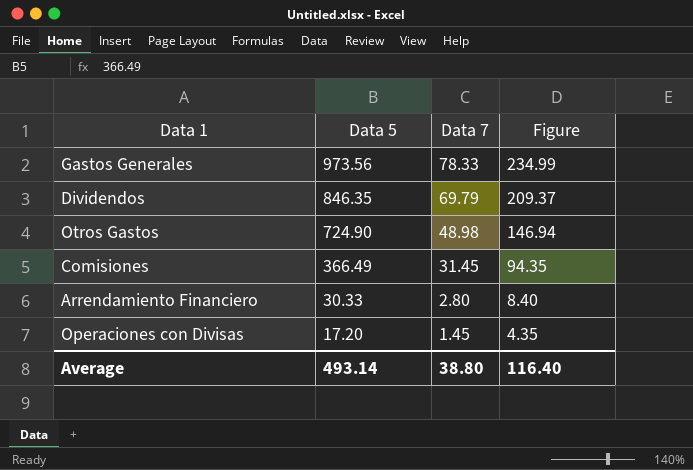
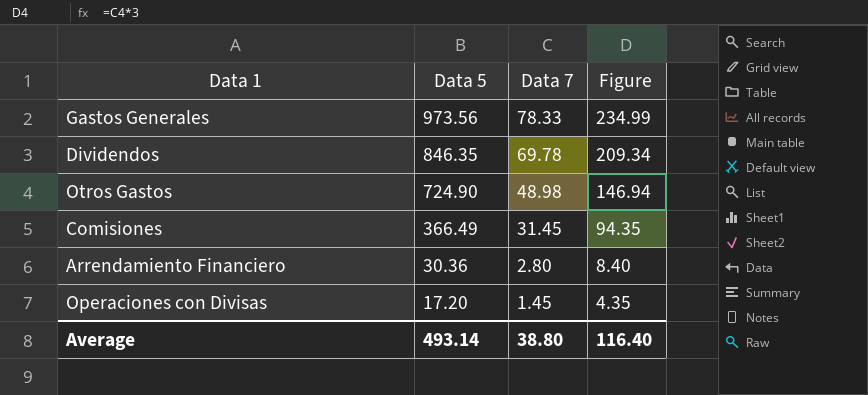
Dividendos | Data 7: 69.79 -> 69.78
Dividendos | Figure: 209.37 -> 209.34
Arrendamiento Financiero | Data 5: 30.33 -> 30.36

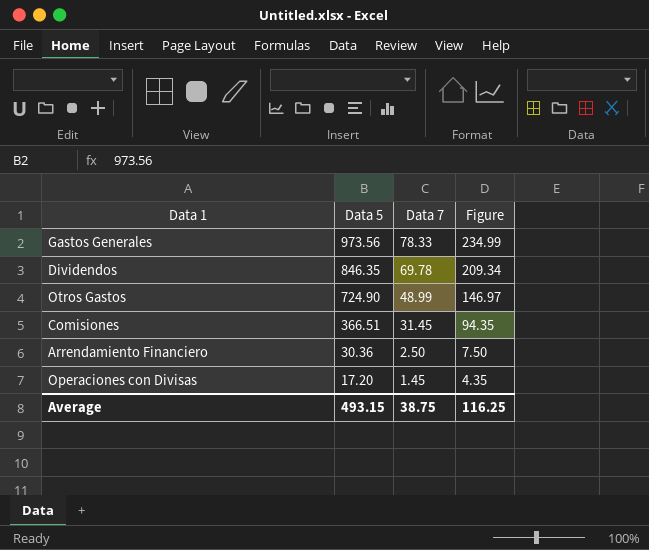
Otros Gastos | Data 7: 48.98 -> 48.99
Otros Gastos | Figure: 146.94 -> 146.97
Comisiones | Data 5: 366.49 -> 366.51
Arrendamiento Financiero | Data 7: 2.80 -> 2.50
Arrendamiento Financiero | Figure: 8.40 -> 7.50
Average | Data 5: 493.14 -> 493.15
Average | Data 7: 38.80 -> 38.75
Average | Figure: 116.40 -> 116.25

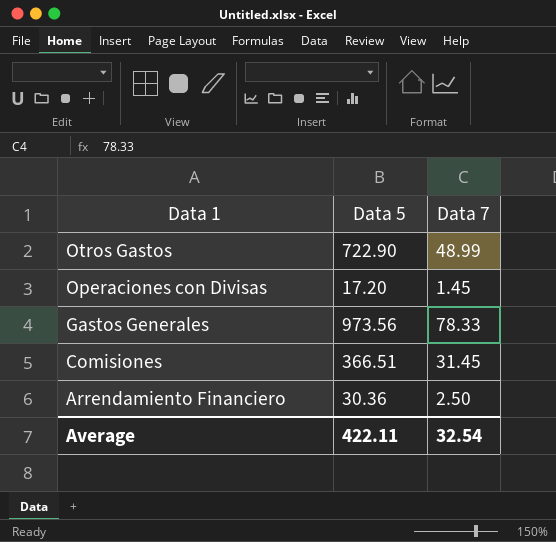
row order: Data 5 descending -> Data 1 descending
column Figure | formula: [Data 7] * 3 -> none
row Dividendos: 846.35 | 69.78 | 209.34 -> none
Otros Gastos | Data 5: 724.90 -> 722.90
Average | Data 5: 493.15 -> 422.11
Average | Data 7: 38.75 -> 32.54

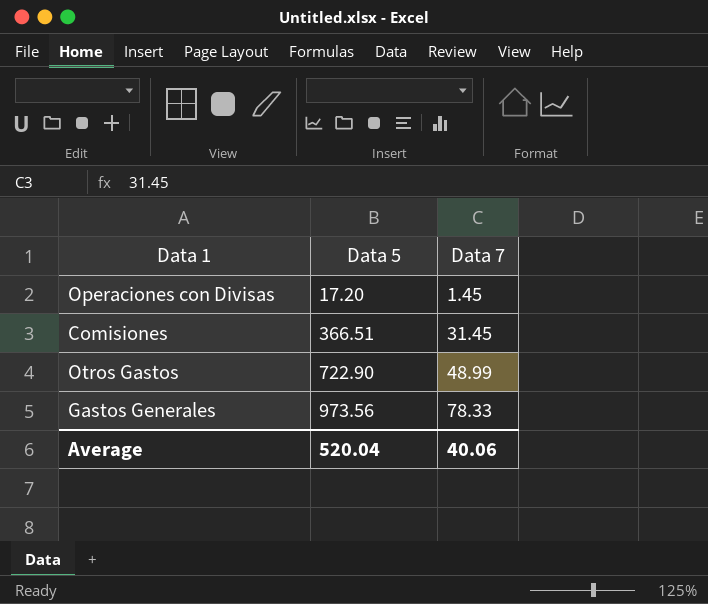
row order: Data 1 descending -> Data 5 ascending
row Arrendamiento Financiero: 30.36 | 2.50 -> none
Average | Data 5: 422.11 -> 520.04
Average | Data 7: 32.54 -> 40.06

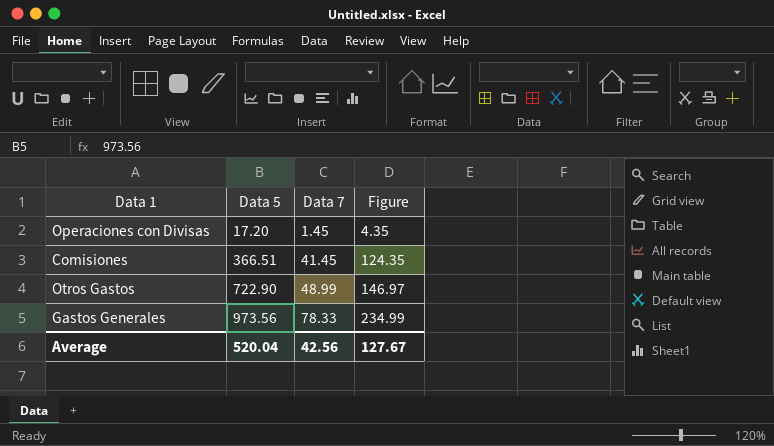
column Figure | formula: none -> [Data 7] * 3
Comisiones | Data 7: 31.45 -> 41.45
Average | Data 7: 40.06 -> 42.56

